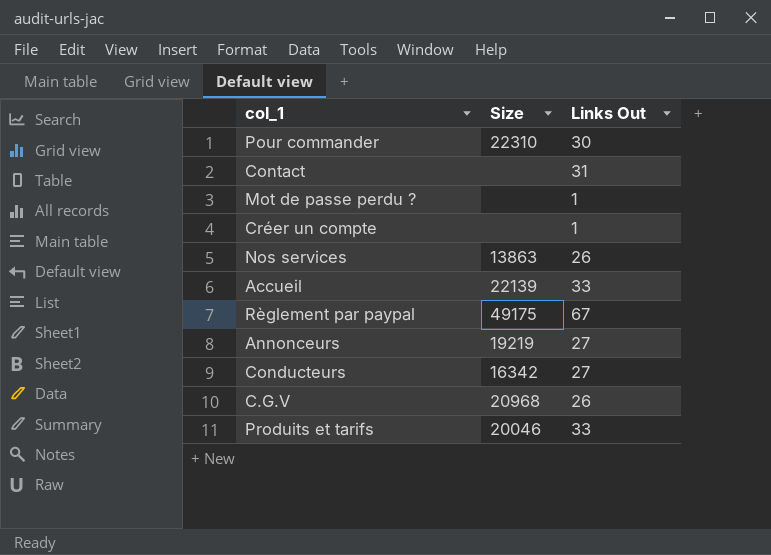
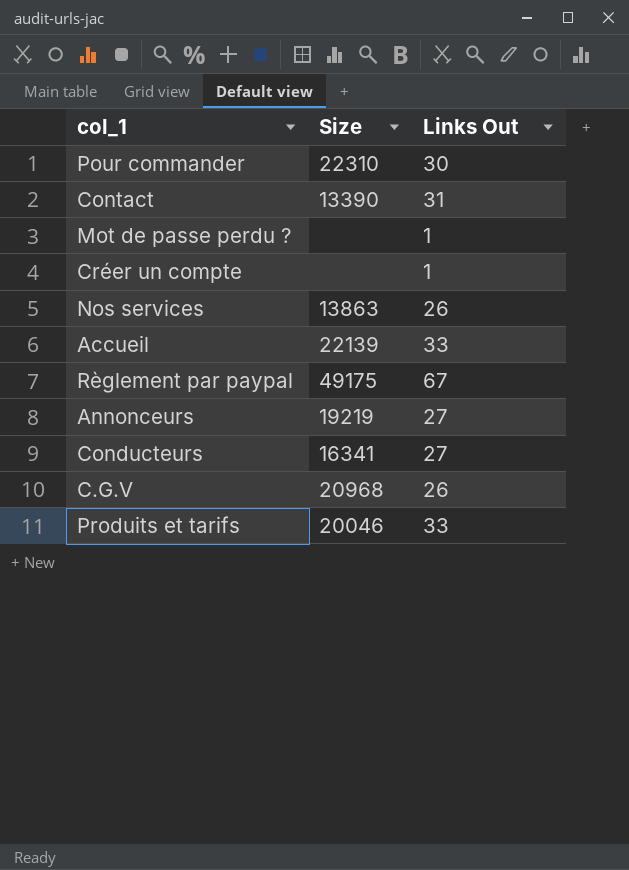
Contact | Size: none -> 13390
Conducteurs | Size: 16342 -> 16341

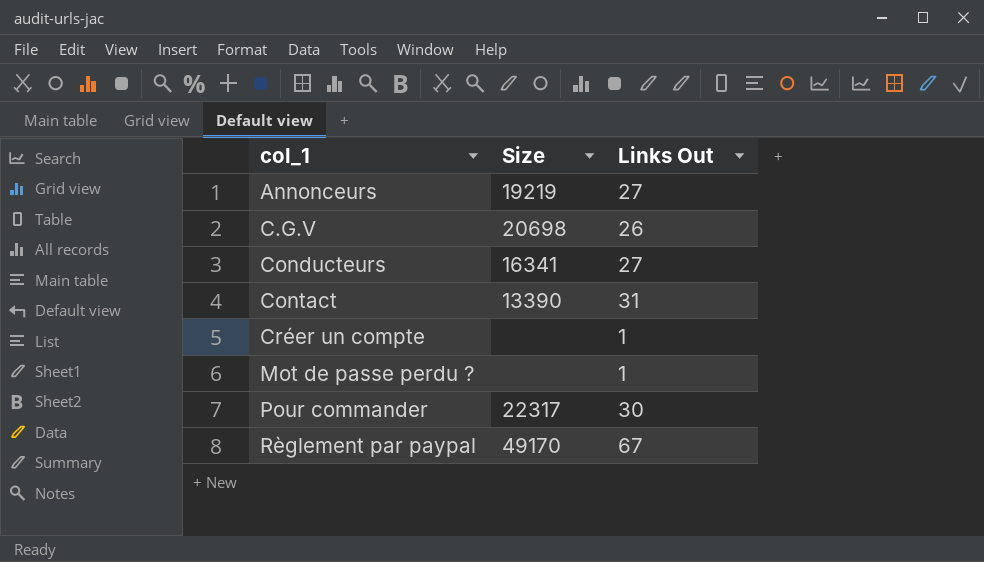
row order: none -> col_1 ascending
row Nos services: 13863 | 26 -> none
row Accueil: 22139 | 33 -> none
row Produits et tarifs: 20046 | 33 -> none
C.G.V | Size: 20968 -> 20698
Pour commander | Size: 22310 -> 22317
Règlement par paypal | Size: 49175 -> 49170

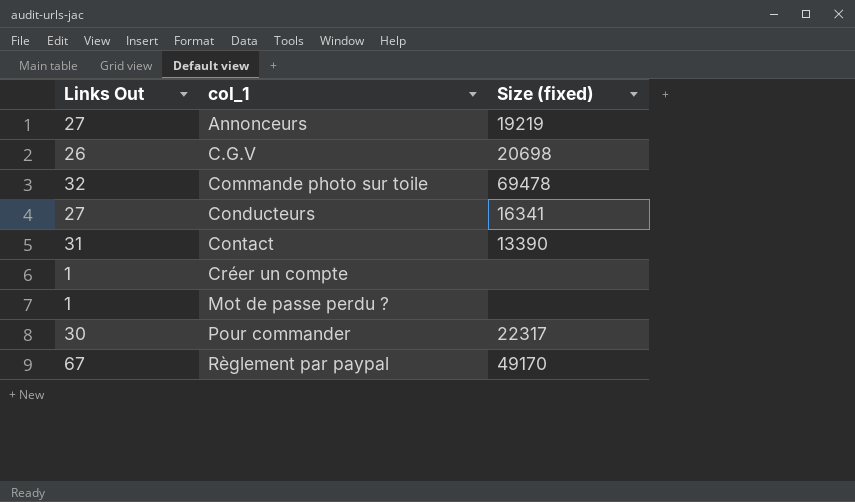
column Links Out | position: 3 -> 1
column name: Size -> Size (fixed)
row Commande photo sur toile: none -> 32 | 69478

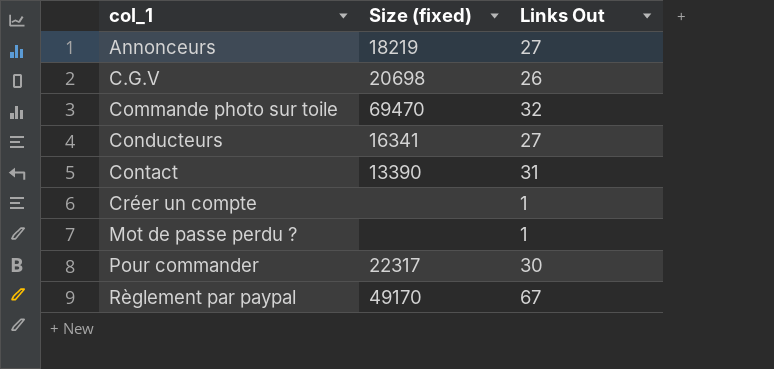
column Links Out | position: 1 -> 3
Annonceurs | Size (fixed): 19219 -> 18219
Commande photo sur toile | Size (fixed): 69478 -> 69470

